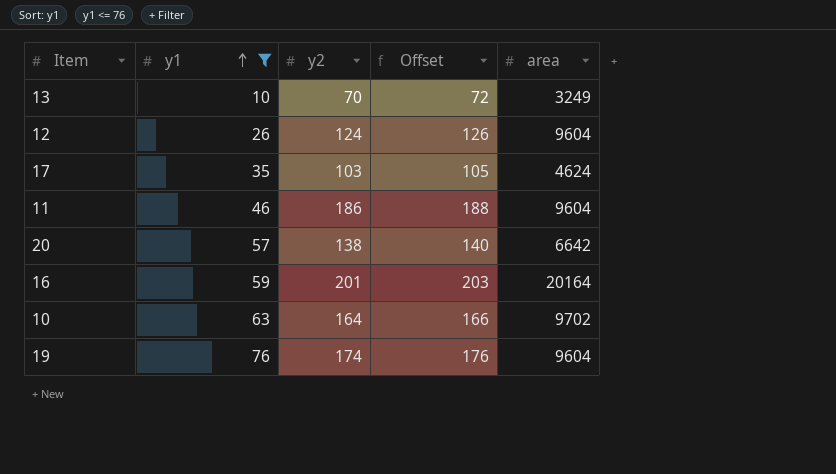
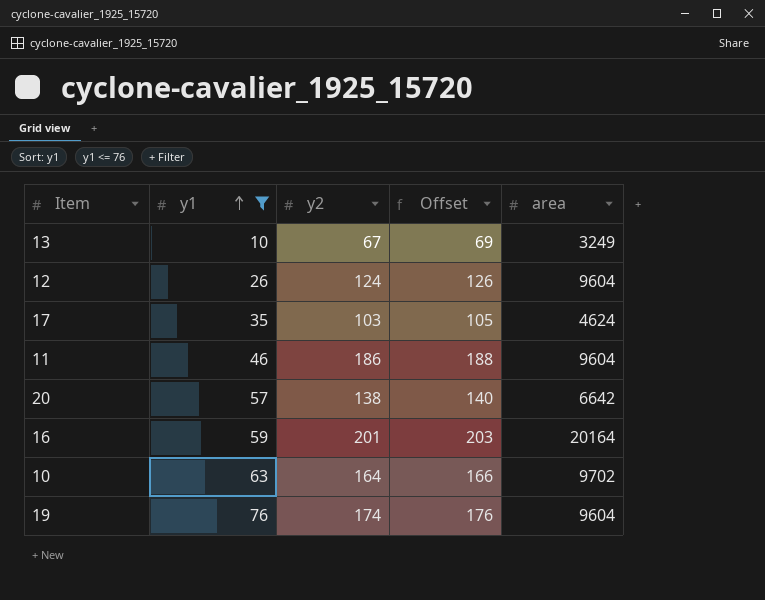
13 | y2: 70 -> 67
13 | Offset: 72 -> 69

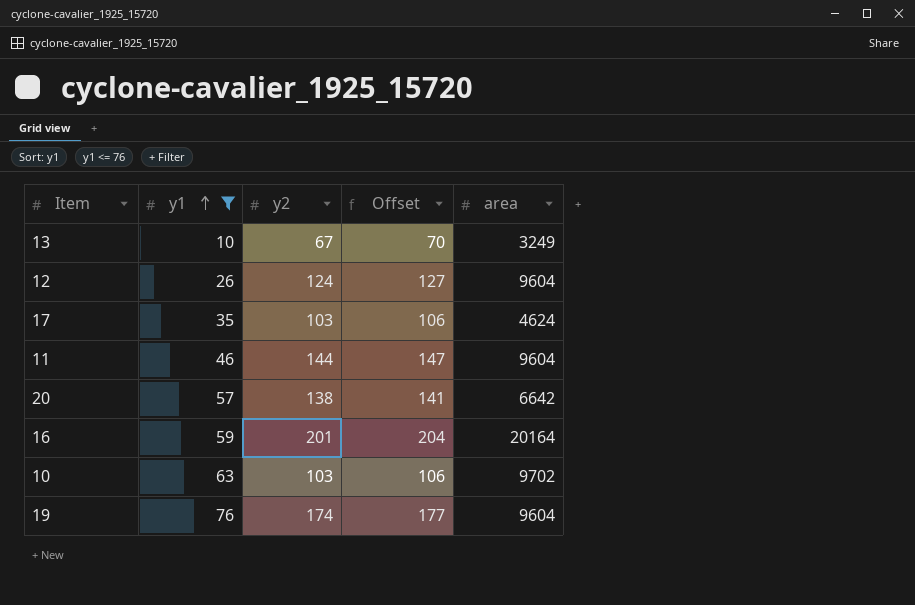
column Offset | formula: [y2] + 2 -> [y2] + 3
11 | y2: 186 -> 144
10 | y2: 164 -> 103

